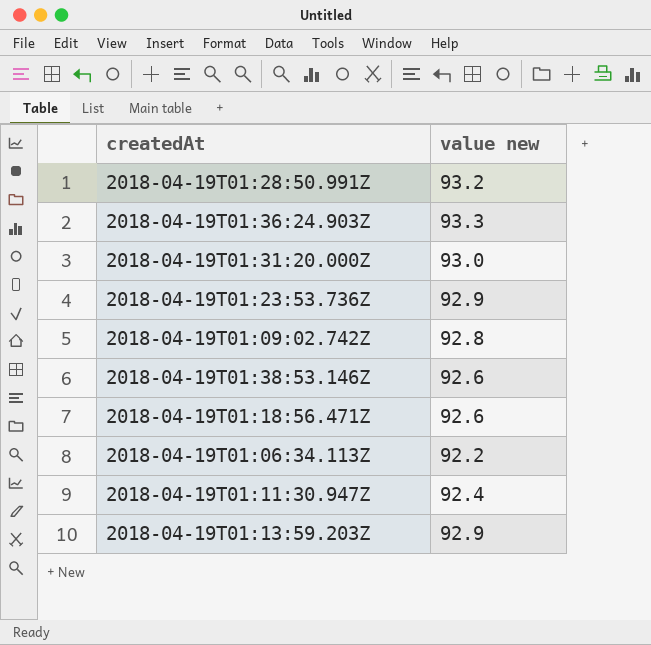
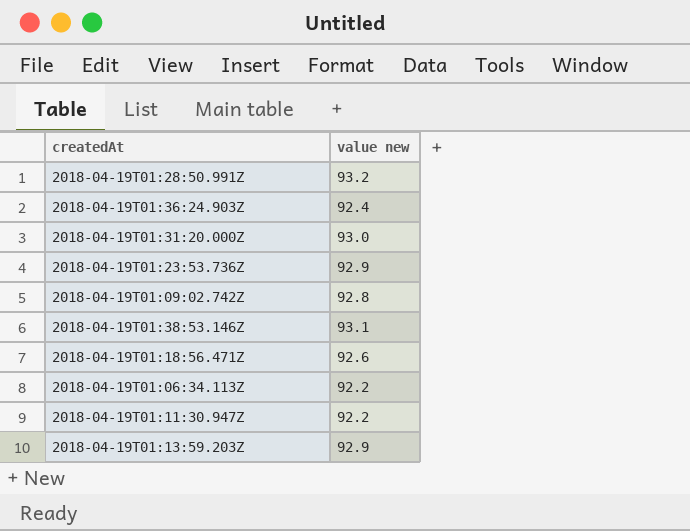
2018-04-19T01:36:24.903Z | value new: 93.3 -> 92.4
2018-04-19T01:38:53.146Z | value new: 92.6 -> 93.1
2018-04-19T01:11:30.947Z | value new: 92.4 -> 92.2

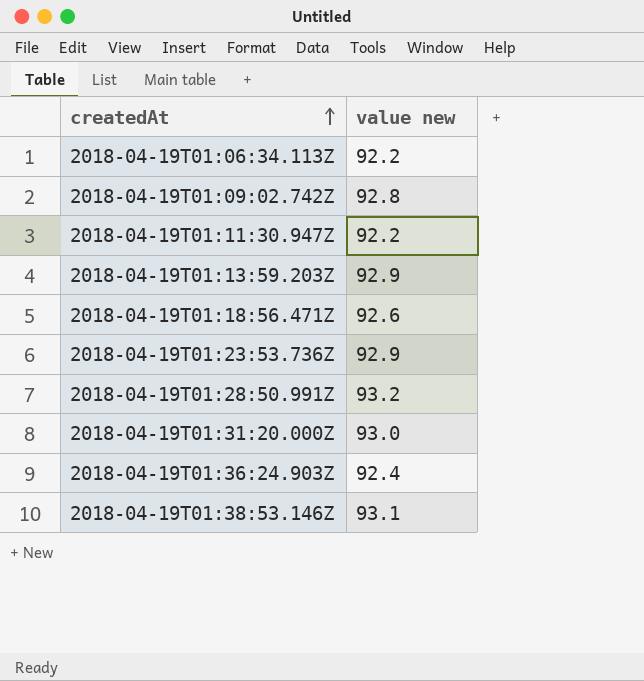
row order: none -> createdAt ascending

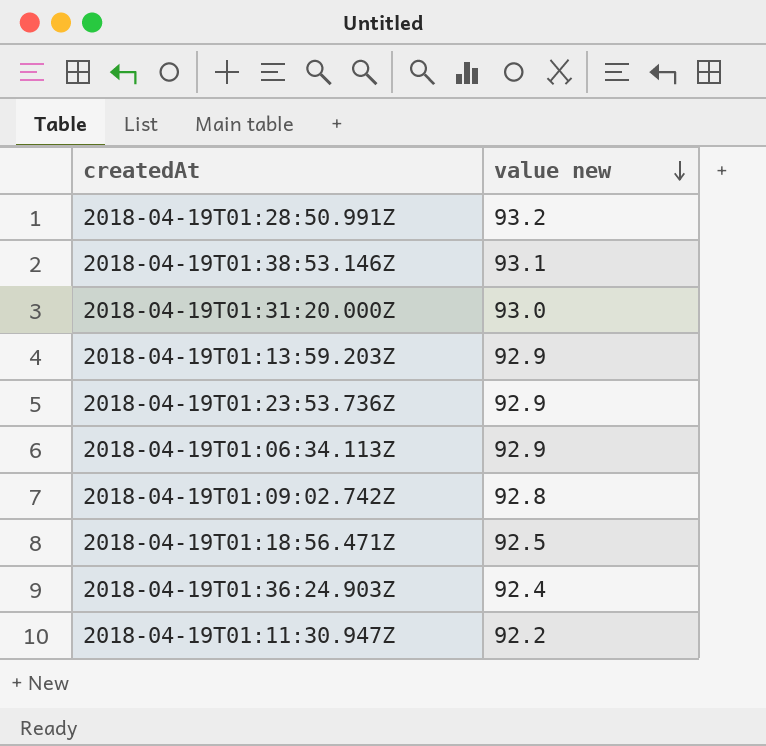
row order: createdAt ascending -> value new descending
2018-04-19T01:06:34.113Z | value new: 92.2 -> 92.9
2018-04-19T01:18:56.471Z | value new: 92.6 -> 92.5

